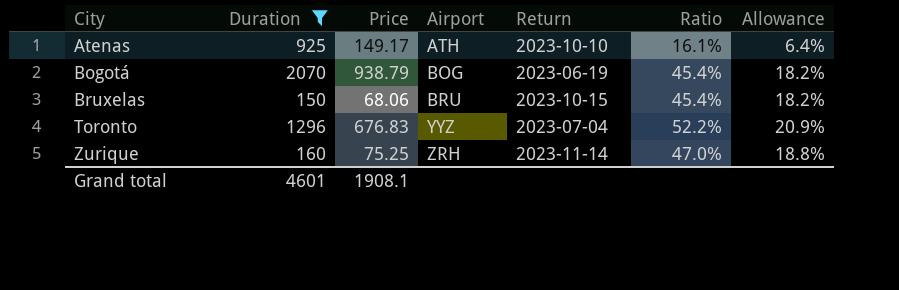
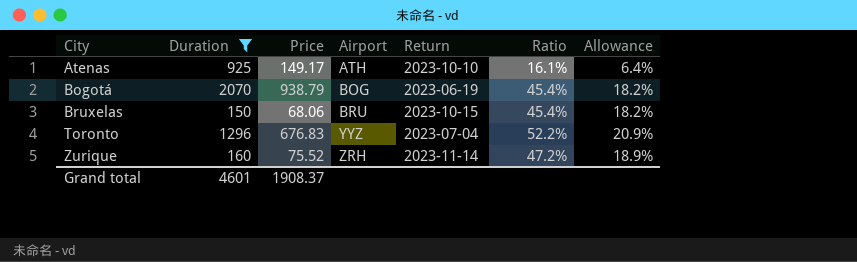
Zurique | Price: 75.25 -> 75.52
Zurique | Ratio: 47.0% -> 47.2%
Zurique | Allowance: 18.8% -> 18.9%
Grand total | Price: 1908.1 -> 1908.37

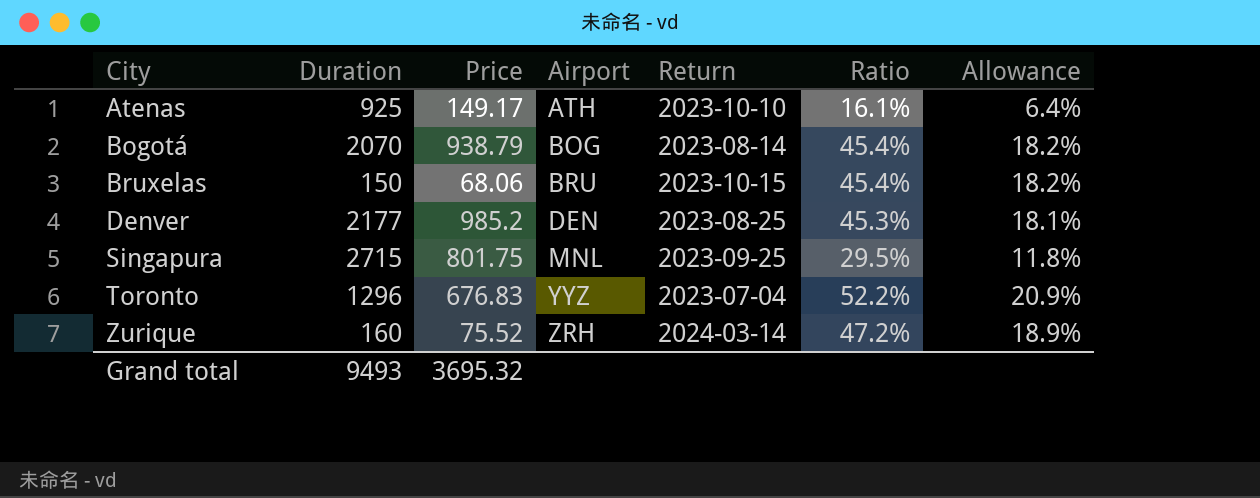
filter: Duration <= 2070 -> none
Bogotá | Return: 2023-06-19 -> 2023-08-14
Zurique | Return: 2023-11-14 -> 2024-03-14
Grand total | Duration: 4601 -> 9493
Grand total | Price: 1908.37 -> 3695.32

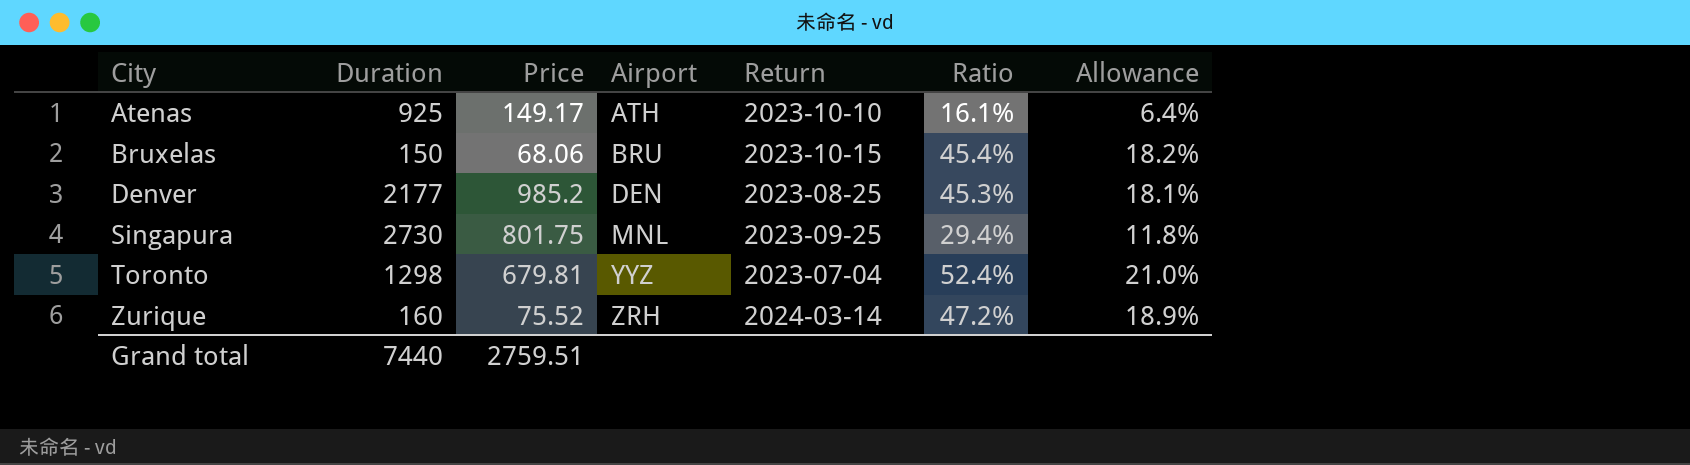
row Bogotá: 2070 | 938.79 | BOG | 2023-08-14 | 45.4% | 18.2% -> none
Singapura | Duration: 2715 -> 2730
Singapura | Ratio: 29.5% -> 29.4%
Toronto | Duration: 1296 -> 1298
Toronto | Price: 676.83 -> 679.81
Toronto | Ratio: 52.2% -> 52.4%
Toronto | Allowance: 20.9% -> 21.0%
Grand total | Duration: 9493 -> 7440
Grand total | Price: 3695.32 -> 2759.51

